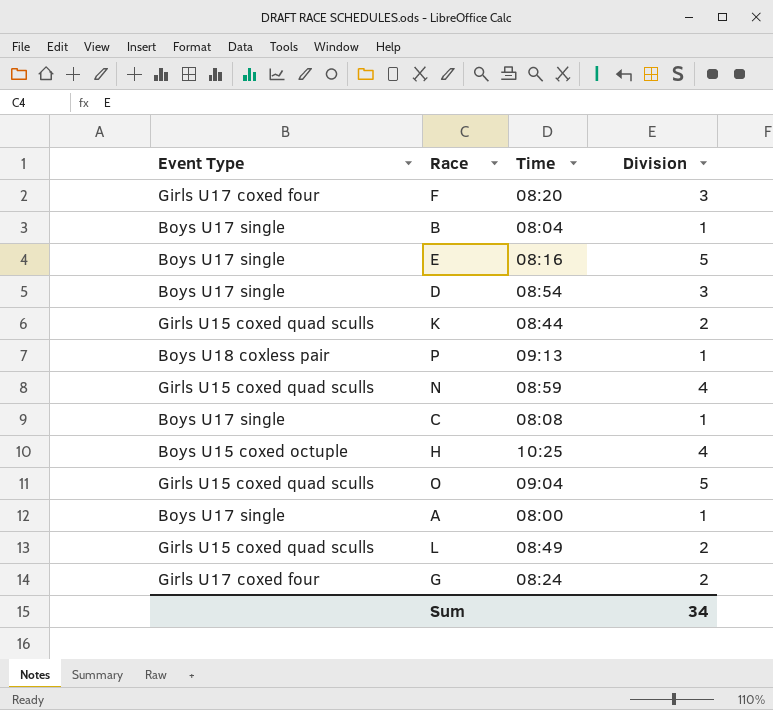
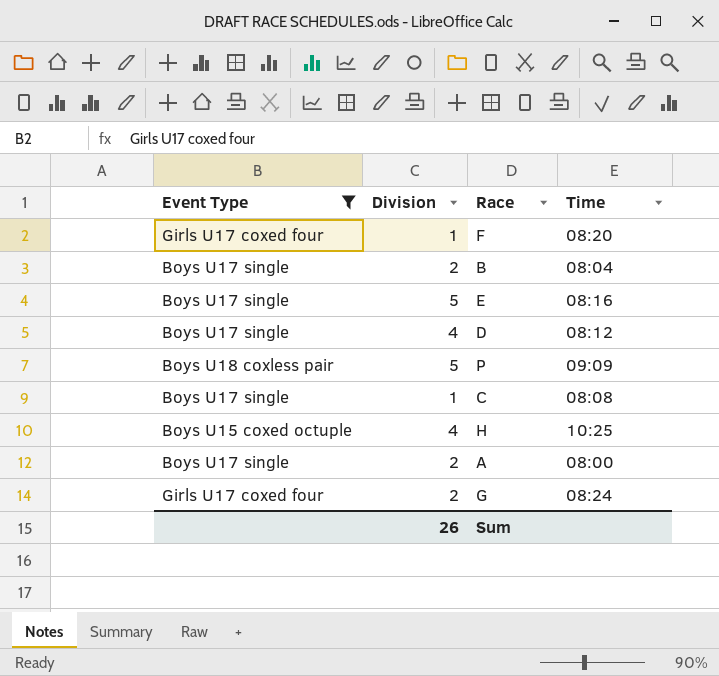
filter: none -> Event Type != Girls U15 coxed quad sculls
column Division | position: 4 -> 2
F | Division: 3 -> 1
B | Division: 1 -> 2
D | Division: 3 -> 4
D | Time: 08:54 -> 08:12
P | Division: 1 -> 5
P | Time: 09:13 -> 09:09
A | Division: 1 -> 2
Sum | Division: 34 -> 26

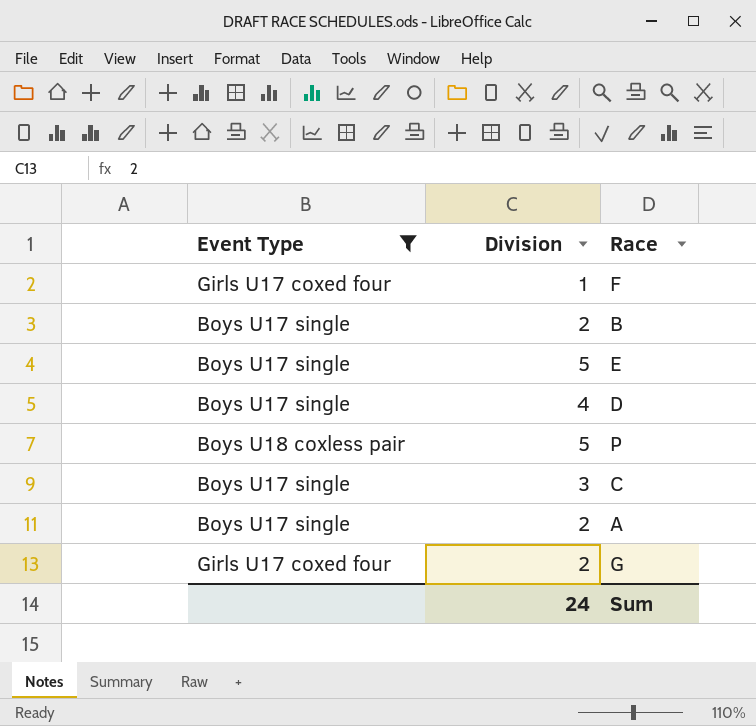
column Time | position: 4 -> none
row H: Boys U15 coxed octuple | 4 | 10:25 -> none
C | Division: 1 -> 3
Sum | Division: 26 -> 24

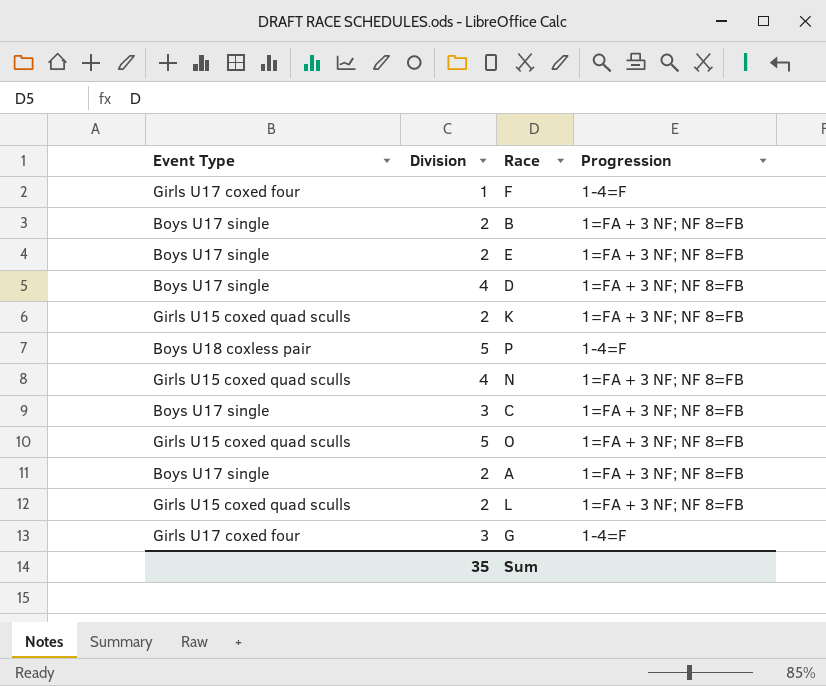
filter: Event Type != Girls U15 coxed quad sculls -> none
column Progression | position: none -> 4
E | Division: 5 -> 2
G | Division: 2 -> 3
Sum | Division: 24 -> 35

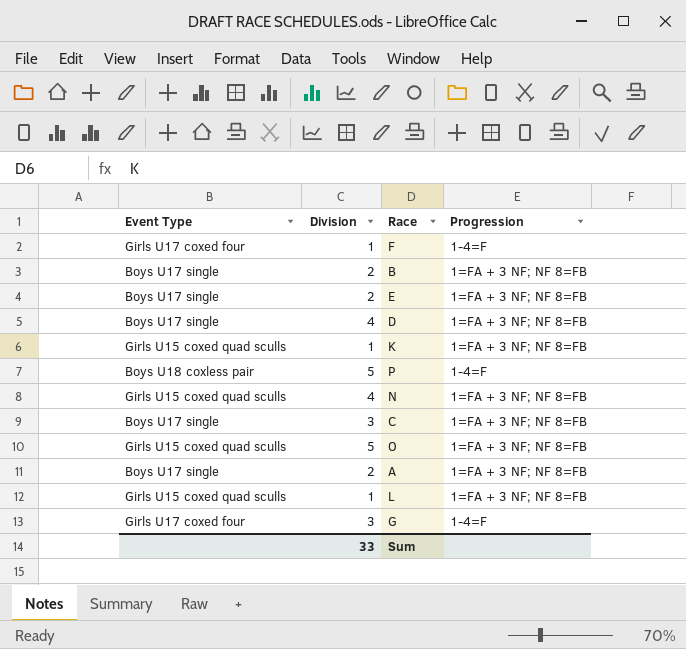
K | Division: 2 -> 1
L | Division: 2 -> 1
Sum | Division: 35 -> 33

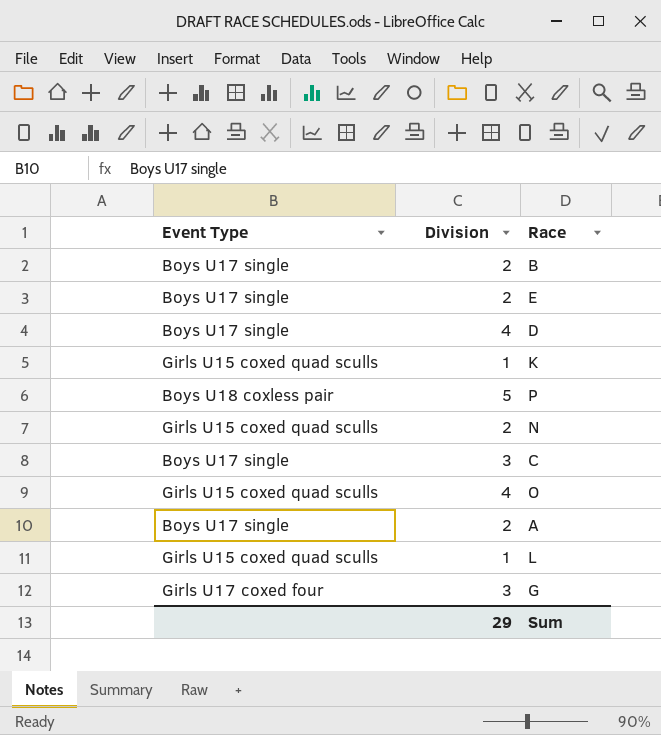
column Progression | position: 4 -> none
row F: Girls U17 coxed four | 1 | 1-4=F -> none
N | Division: 4 -> 2
O | Division: 5 -> 4
Sum | Division: 33 -> 29

